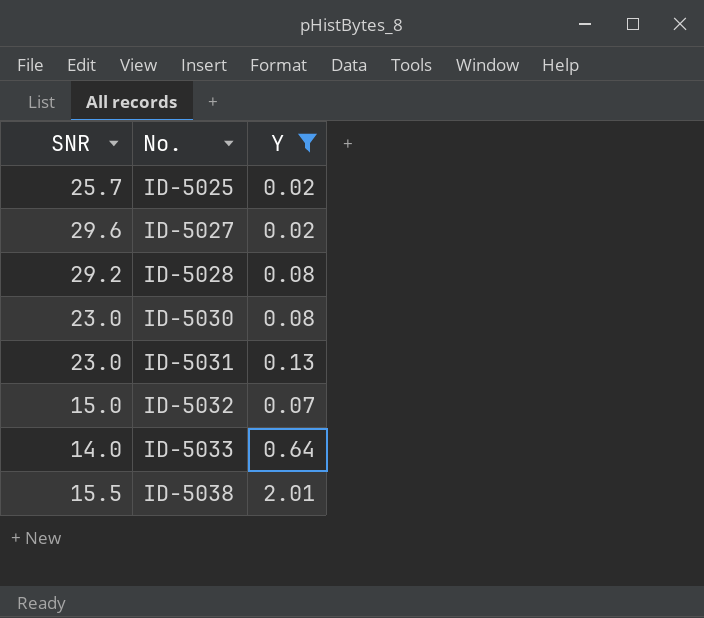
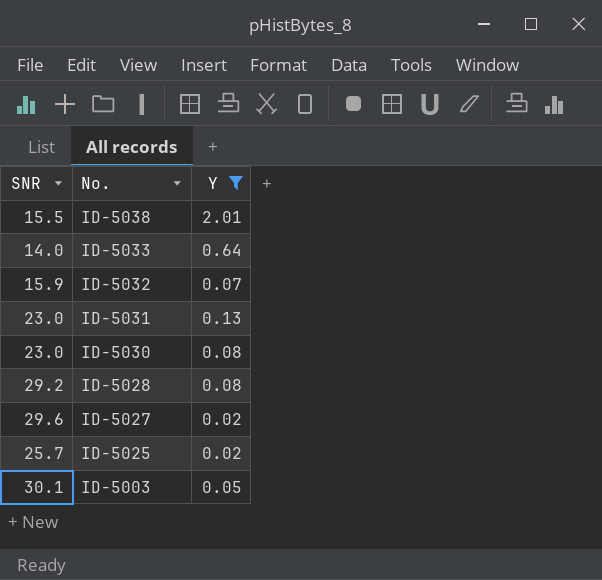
row order: No. ascending -> No. descending
ID-5032 | SNR: 15.0 -> 15.9
row ID-5003: none -> 30.1 | 0.05

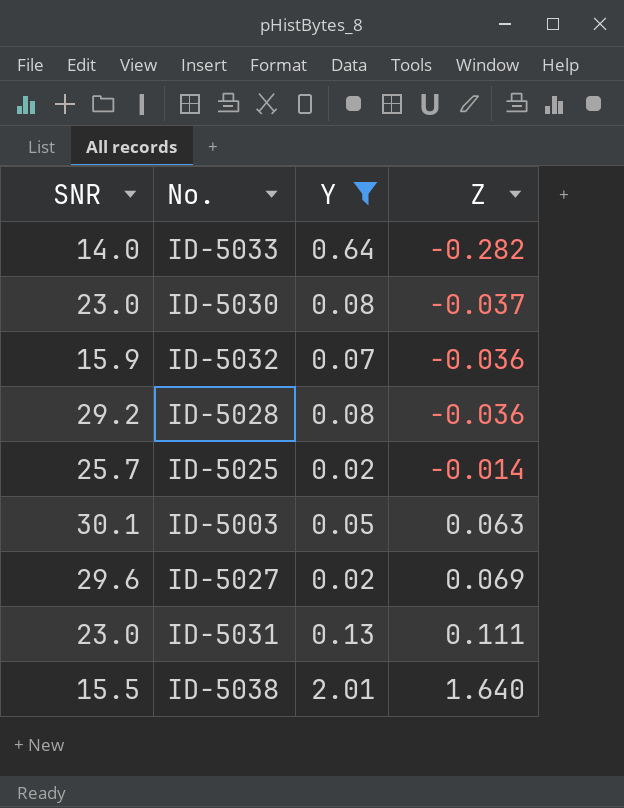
row order: No. descending -> Z ascending
column Z | position: none -> 4

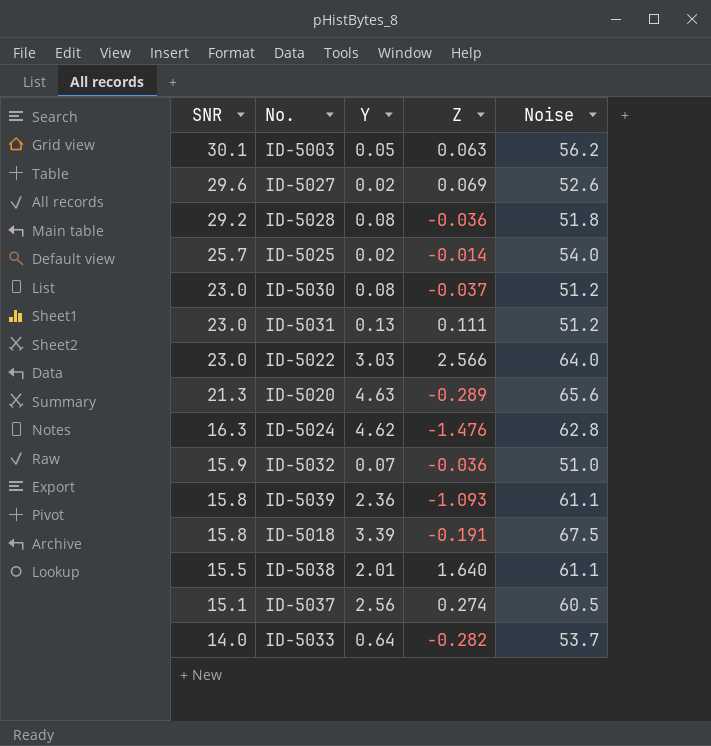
filter: Y <= 2.01 -> none
row order: Z ascending -> SNR descending
column Noise | position: none -> 5

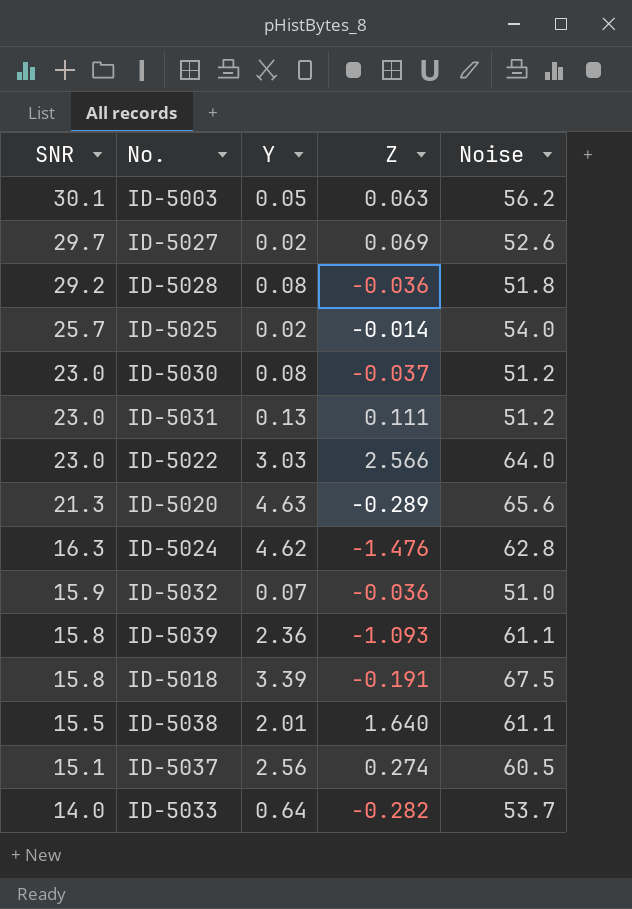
ID-5027 | SNR: 29.6 -> 29.7

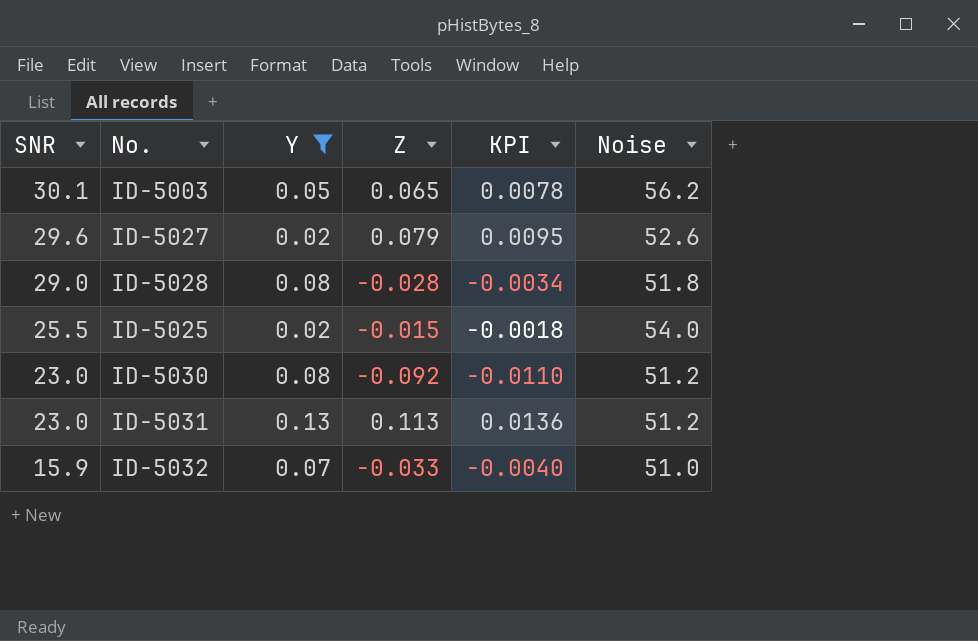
filter: none -> Y <= 0.13
column KPI | formula: none -> [Z] * 0.12
ID-5003 | Z: 0.063 -> 0.065
ID-5027 | SNR: 29.7 -> 29.6
ID-5027 | Z: 0.069 -> 0.079
ID-5028 | SNR: 29.2 -> 29.0
ID-5028 | Z: -0.036 -> -0.028
ID-5025 | SNR: 25.7 -> 25.5
ID-5025 | Z: -0.014 -> -0.015
ID-5030 | Z: -0.037 -> -0.092
ID-5031 | Z: 0.111 -> 0.113
ID-5032 | Z: -0.036 -> -0.033

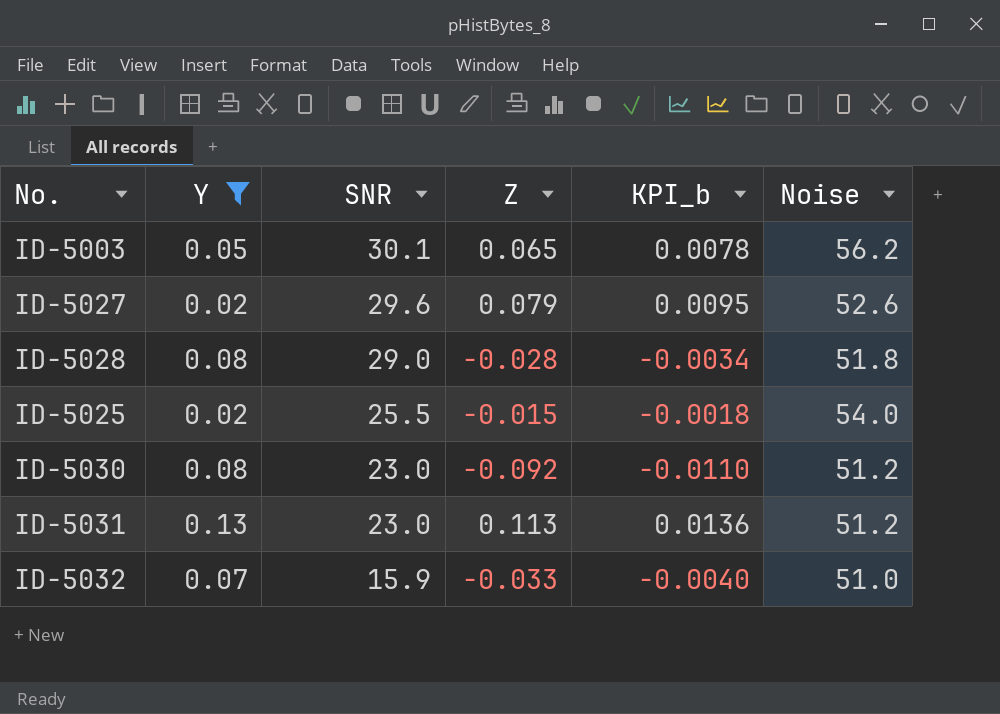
column SNR | position: 1 -> 3
column name: KPI -> KPI_b

